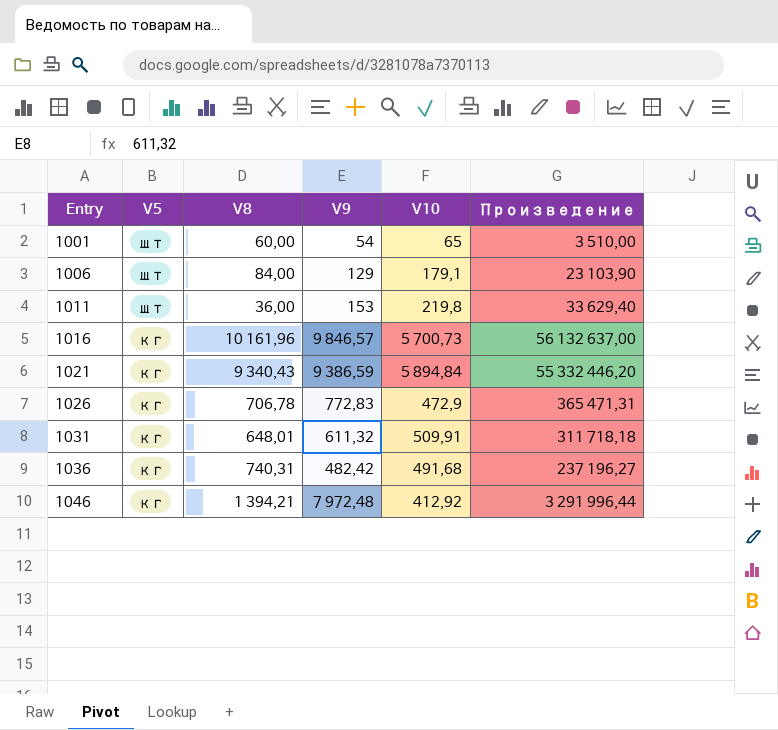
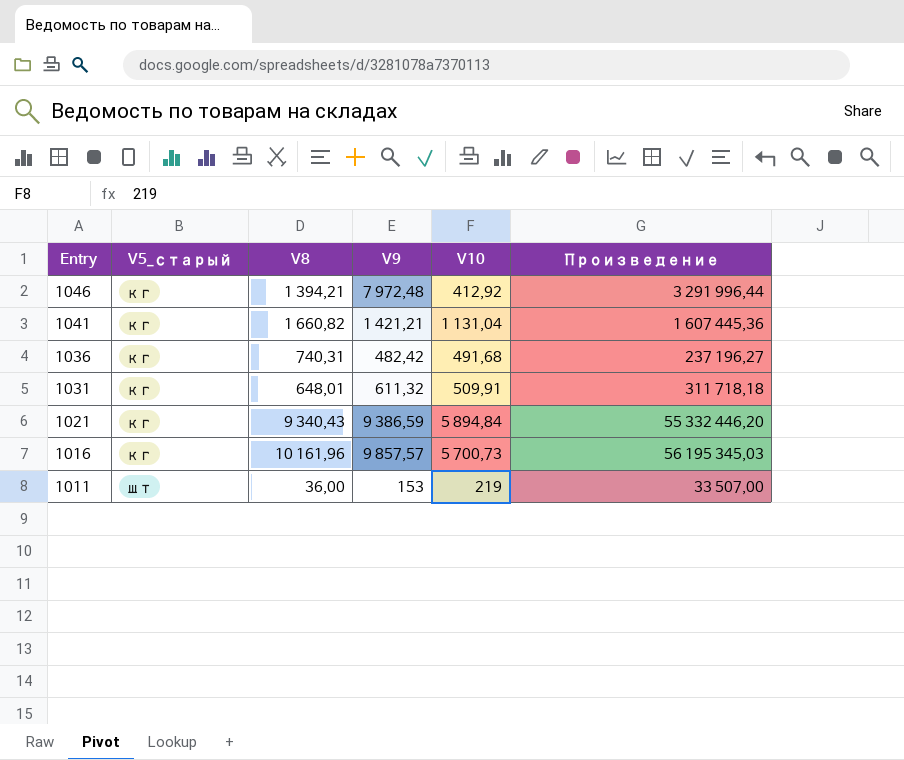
row order: Entry ascending -> Entry descending
column name: V5 -> V5_старый
row 1001: шт | 60,00 | 54 | 65 | 3 510,00 -> none
row 1006: шт | 84,00 | 129 | 179,1 | 23 103,90 -> none
row 1026: кг | 706,78 | 772,83 | 472,9 | 365 471,31 -> none
row 1041: none -> кг | 1 660,82 | 1 421,21 | 1 131,04 | 1 607 445,36
1016 | V9: 9 846,57 -> 9 857,57
1016 | Произведение: 56 132 637,00 -> 56 195 345,03
1011 | V10: 219,8 -> 219
1011 | Произведение: 33 629,40 -> 33 507,00

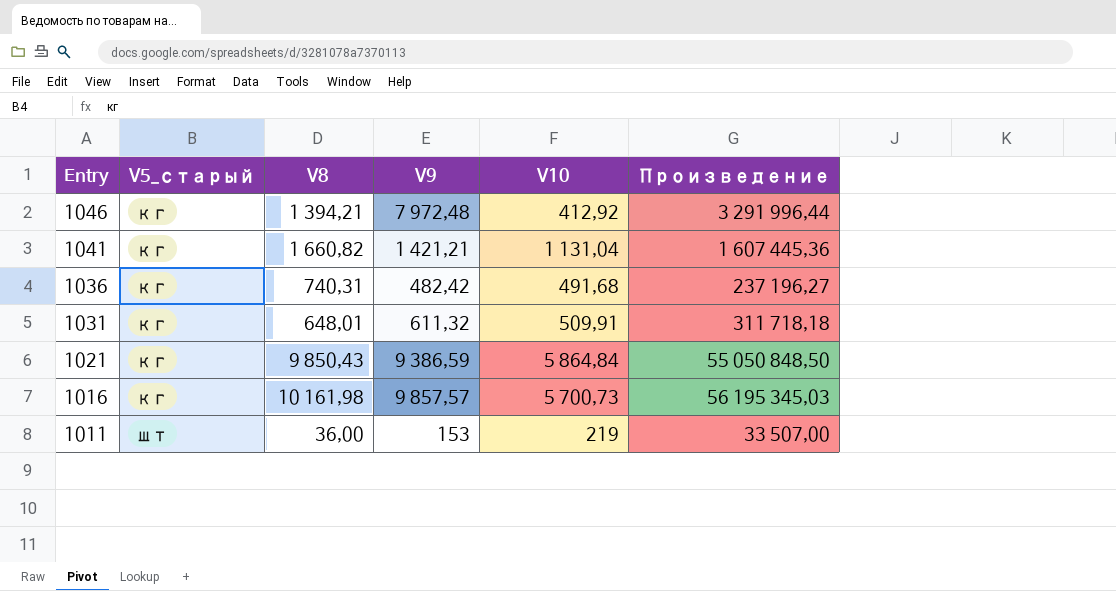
1021 | V8: 9 340,43 -> 9 850,43
1021 | V10: 5 894,84 -> 5 864,84
1021 | Произведение: 55 332 446,20 -> 55 050 848,50
1016 | V8: 10 161,96 -> 10 161,98

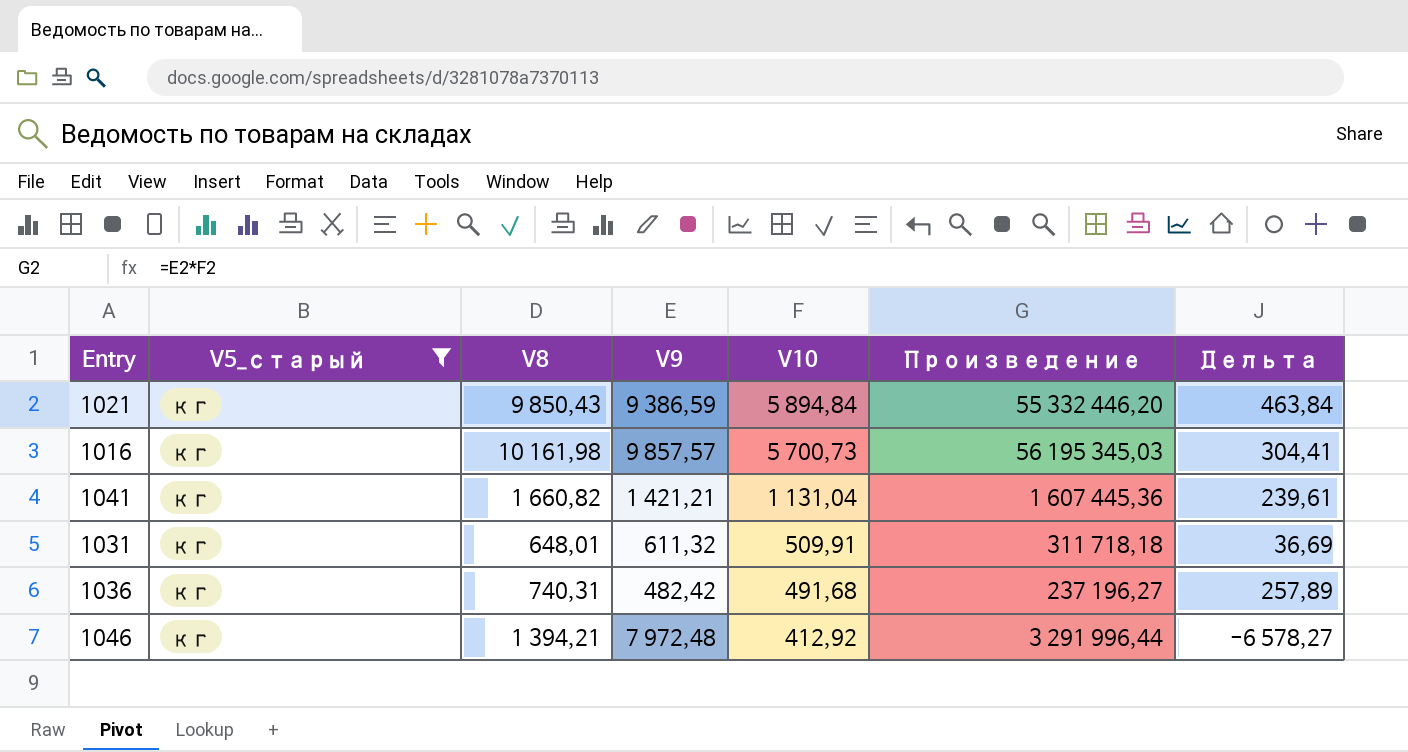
filter: none -> V5_старый = кг
row order: Entry descending -> V10 descending
column Дельта | formula: none -> [V8] - [V9]
1021 | V10: 5 864,84 -> 5 894,84
1021 | Произведение: 55 050 848,50 -> 55 332 446,20

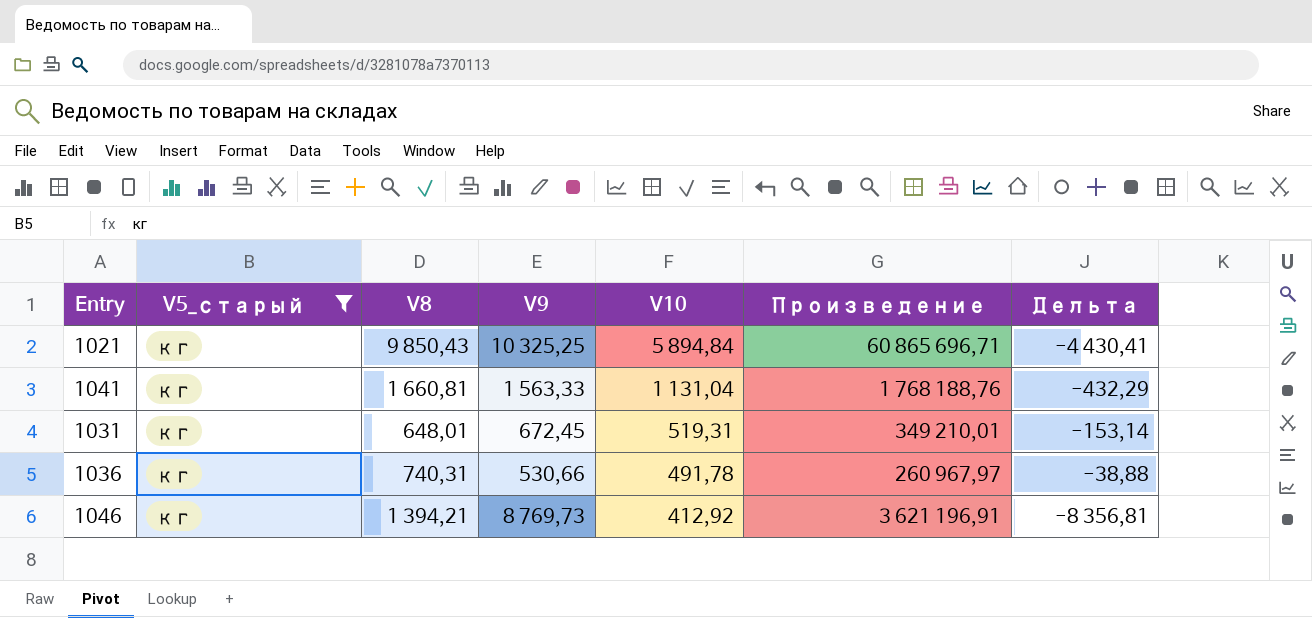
column Дельта | formula: [V8] - [V9] -> [V10] - [V9]
row 1016: кг | 10 161,98 | 9 857,57 | 5 700,73 | 56 195 345,03 | 304,41 -> none
1021 | V9: 9 386,59 -> 10 325,25
1021 | Произведение: 55 332 446,20 -> 60 865 696,71
1041 | V8: 1 660,82 -> 1 660,81
1041 | V9: 1 421,21 -> 1 563,33
1041 | Произведение: 1 607 445,36 -> 1 768 188,76
1031 | V9: 611,32 -> 672,45
1031 | V10: 509,91 -> 519,31
1031 | Произведение: 311 718,18 -> 349 210,01
1036 | V9: 482,42 -> 530,66
1036 | V10: 491,68 -> 491,78
1036 | Произведение: 237 196,27 -> 260 967,97
1046 | V9: 7 972,48 -> 8 769,73
1046 | Произведение: 3 291 996,44 -> 3 621 196,91

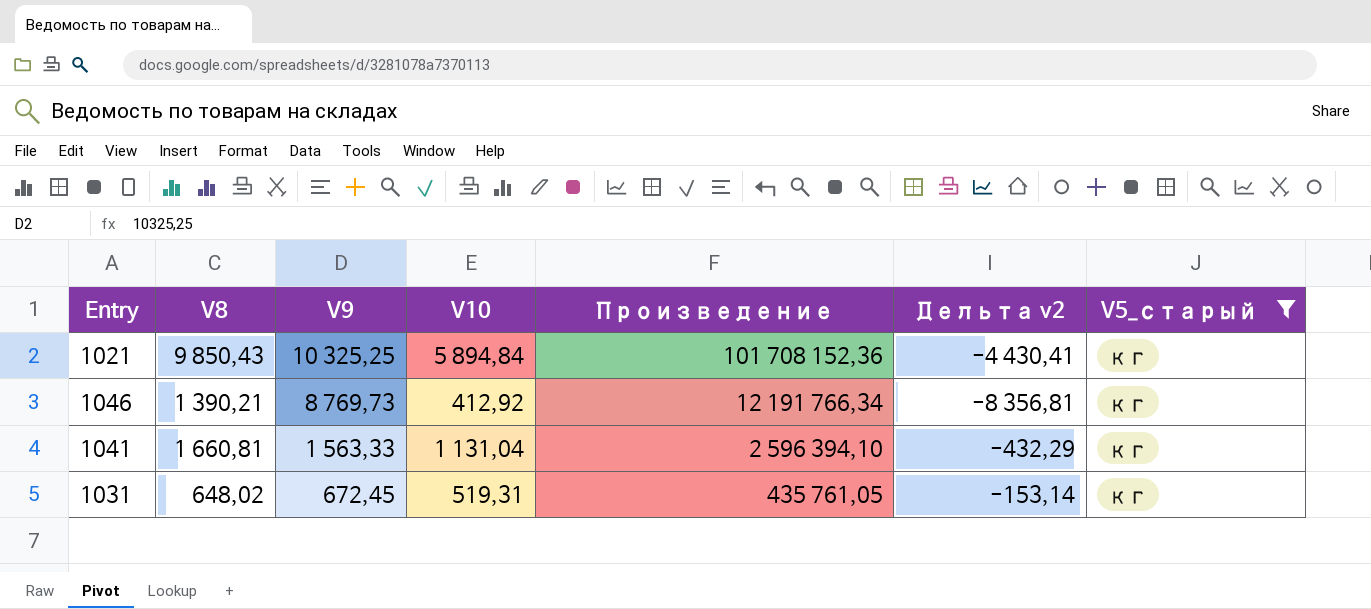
row order: V10 descending -> V9 descending
column Произведение | formula: [V9] * [V10] -> [V8] * [V9]
column name: Дельта -> Дельта v2
column V5_старый | position: 2 -> 7
row 1036: кг | 740,31 | 530,66 | 491,78 | 260 967,97 | -38,88 -> none
1046 | V8: 1 394,21 -> 1 390,21
1031 | V8: 648,01 -> 648,02

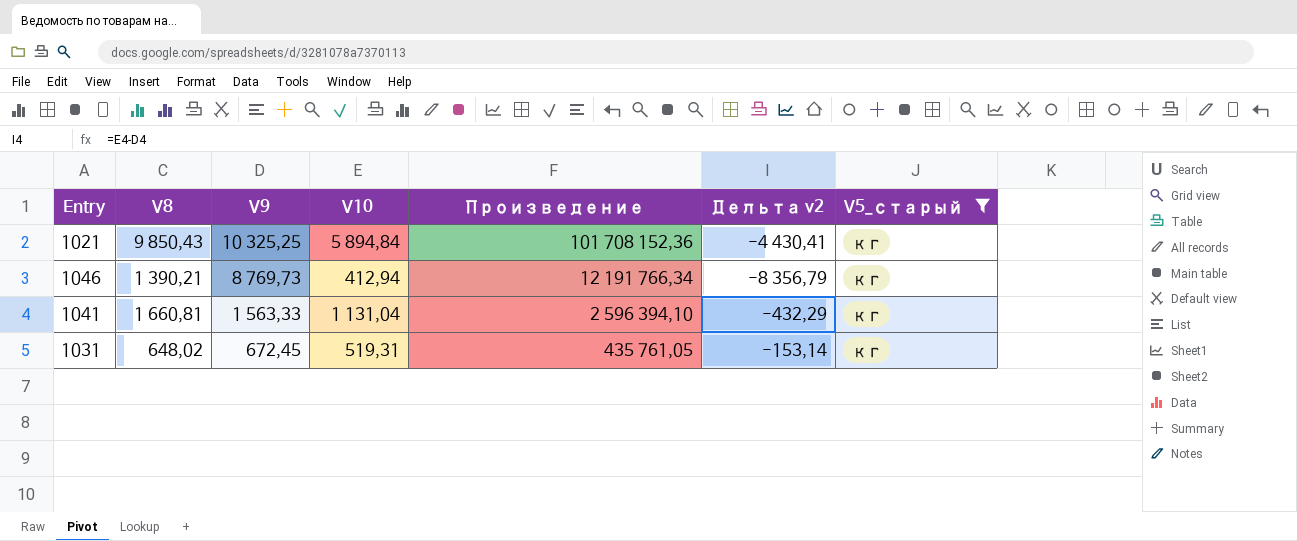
1046 | V10: 412,92 -> 412,94
1046 | Дельта v2: -8 356,81 -> -8 356,79

